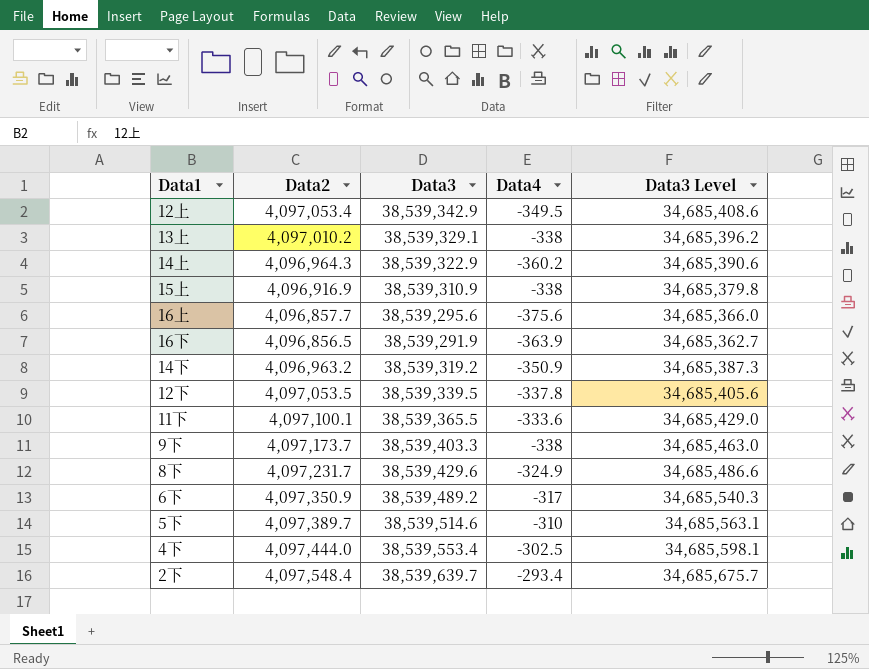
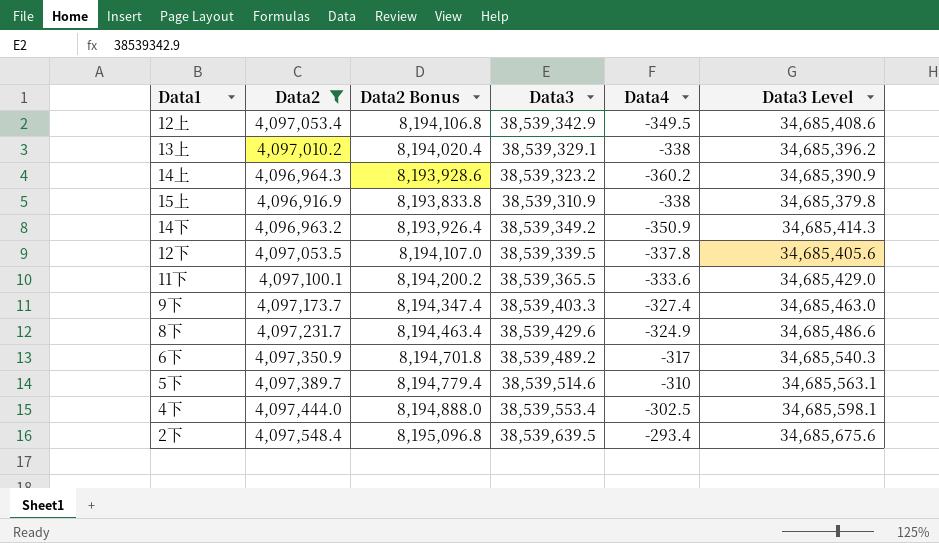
filter: none -> Data2 >= 4,096,916.9
column Data2 Bonus | formula: none -> [Data2] * 2
14上 | Data3: 38,539,322.9 -> 38,539,323.2
14上 | Data3 Level: 34,685,390.6 -> 34,685,390.9
14下 | Data3: 38,539,319.2 -> 38,539,349.2
14下 | Data3 Level: 34,685,387.3 -> 34,685,414.3
9下 | Data4: -338 -> -327.4
2下 | Data3: 38,539,639.7 -> 38,539,639.5
2下 | Data3 Level: 34,685,675.7 -> 34,685,675.6

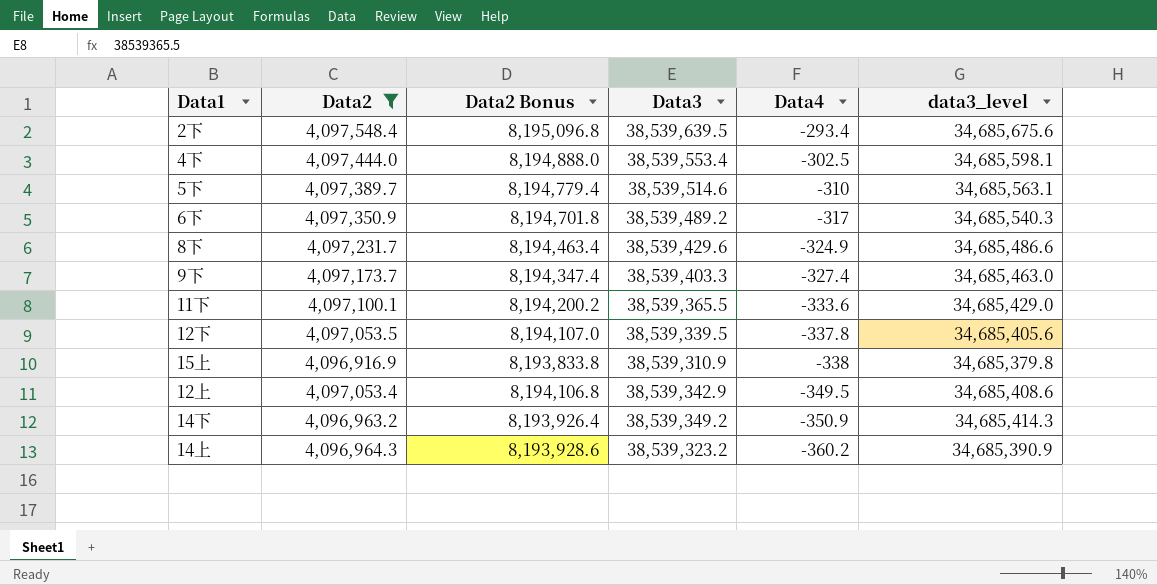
row order: none -> Data4 descending
column name: Data3 Level -> data3_level
row 13上: 4,097,010.2 | 8,194,020.4 | 38,539,329.1 | -338 | 34,685,396.2 -> none

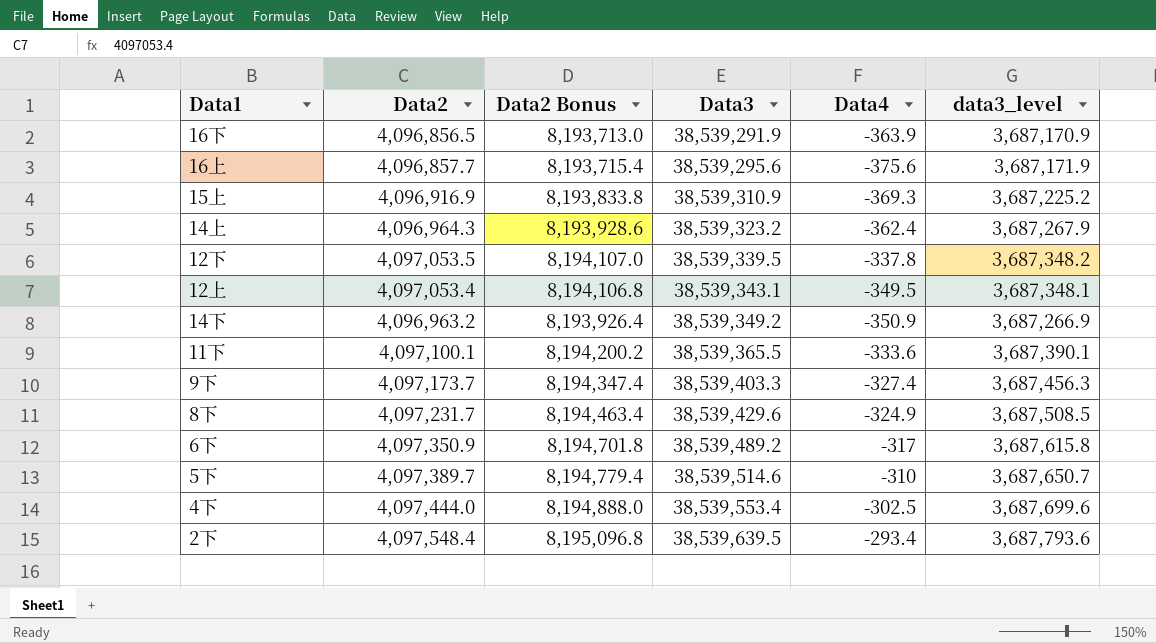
filter: Data2 >= 4,096,916.9 -> none
row order: Data4 descending -> Data3 ascending
column data3_level | formula: [Data3] * 0.9 -> [Data2] * 0.9
15上 | Data4: -338 -> -369.3
14上 | Data4: -360.2 -> -362.4
12上 | Data3: 38,539,342.9 -> 38,539,343.1

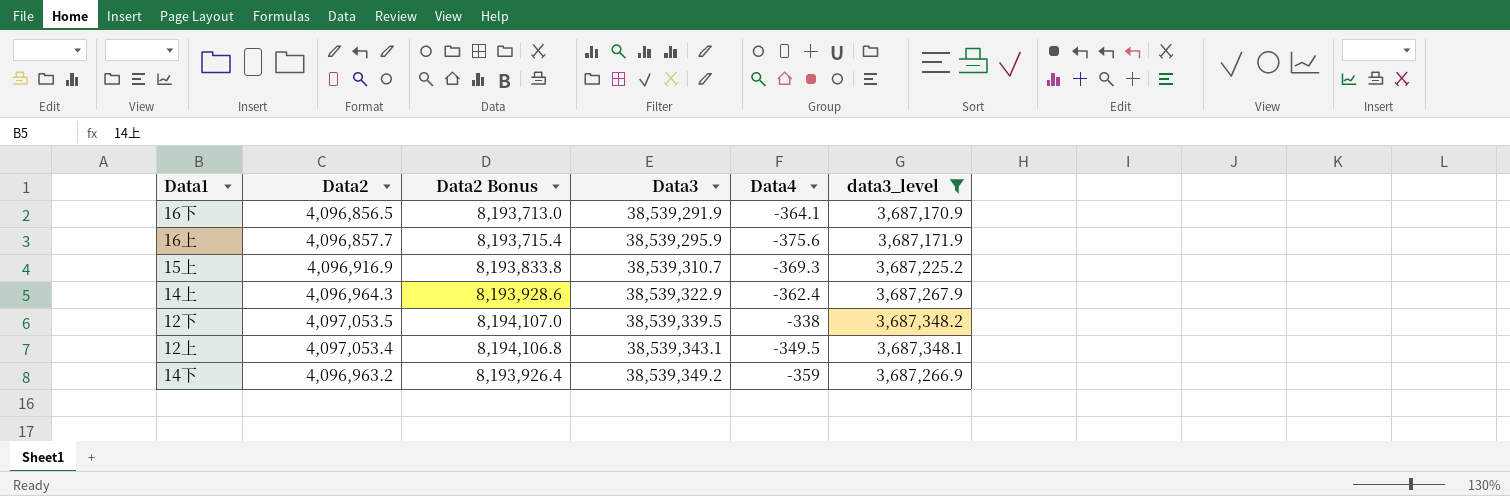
filter: none -> data3_level <= 3,687,348.2
16下 | Data4: -363.9 -> -364.1
16上 | Data3: 38,539,295.6 -> 38,539,295.9
15上 | Data3: 38,539,310.9 -> 38,539,310.7
14上 | Data3: 38,539,323.2 -> 38,539,322.9
12下 | Data4: -337.8 -> -338
14下 | Data4: -350.9 -> -359

